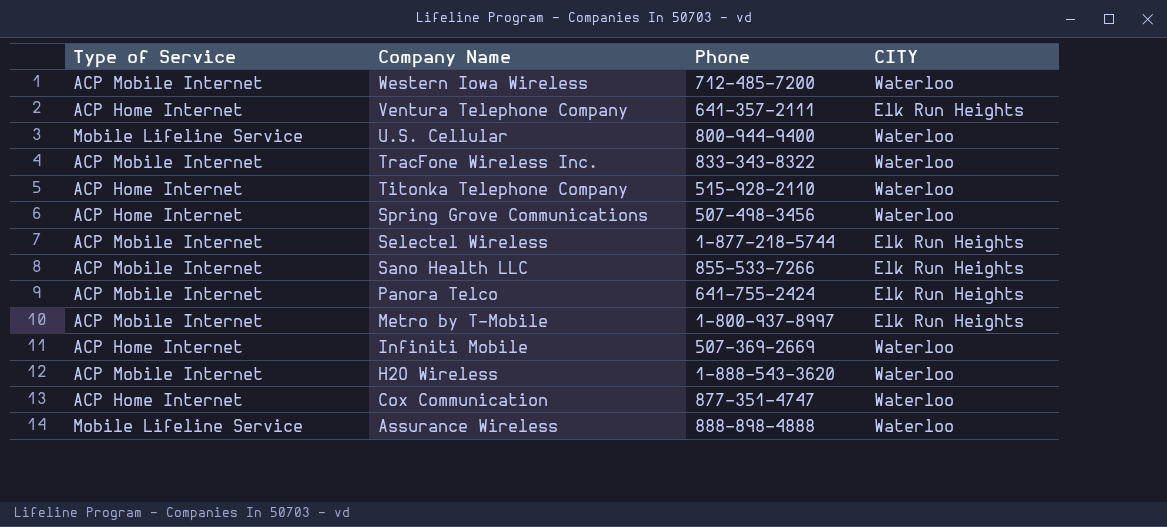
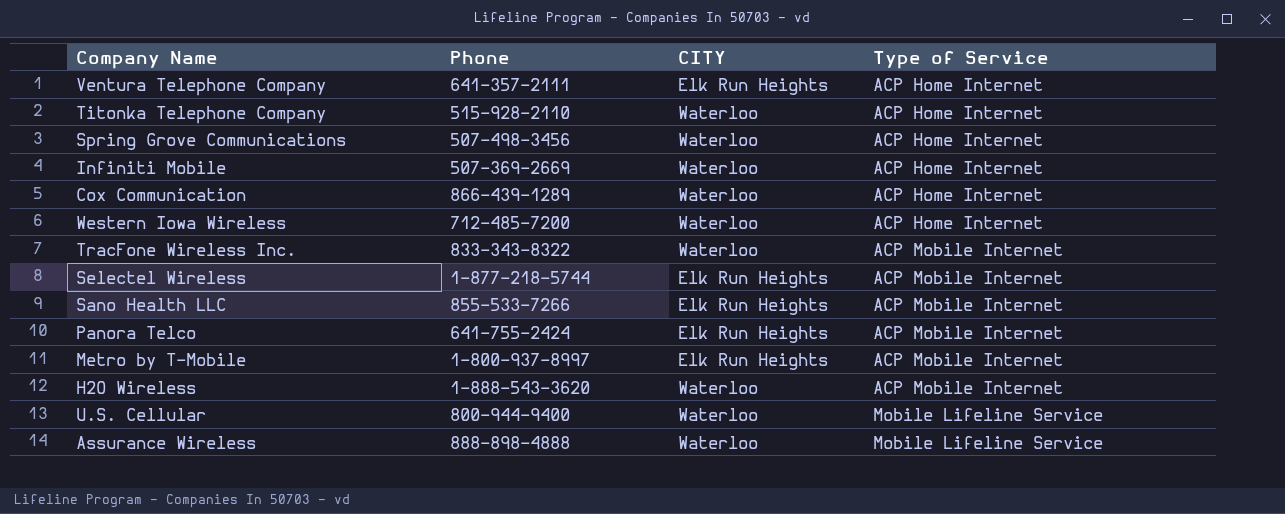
row order: Company Name descending -> Type of Service ascending
column Type of Service | position: 1 -> 4
Cox Communication | Phone: 877-351-4747 -> 866-439-1289
Western Iowa Wireless | Type of Service: ACP Mobile Internet -> ACP Home Internet

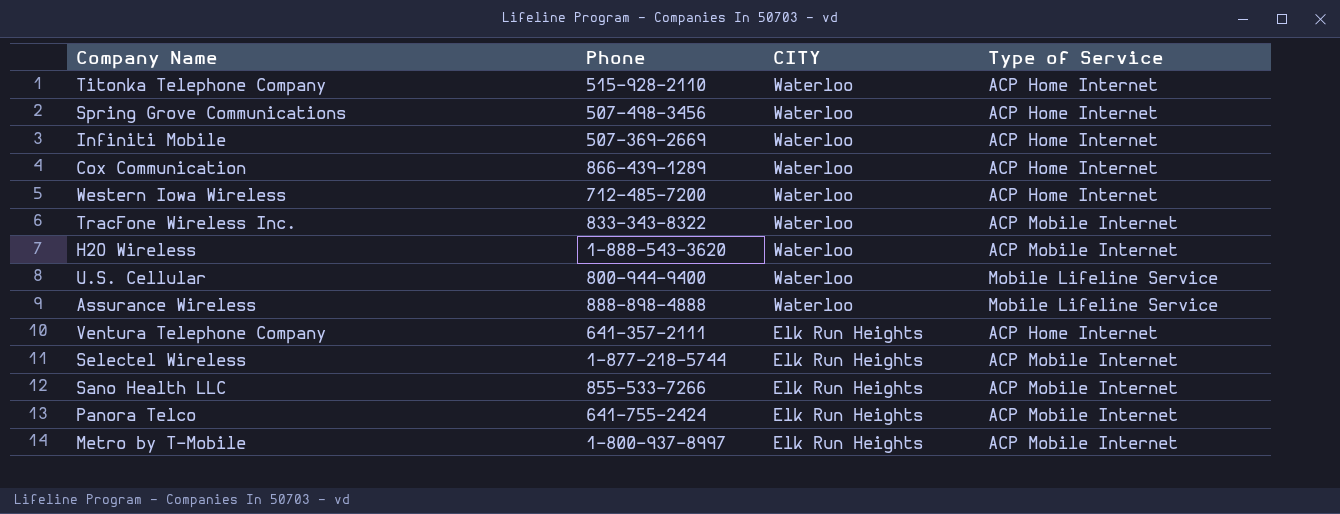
row order: Type of Service ascending -> CITY descending

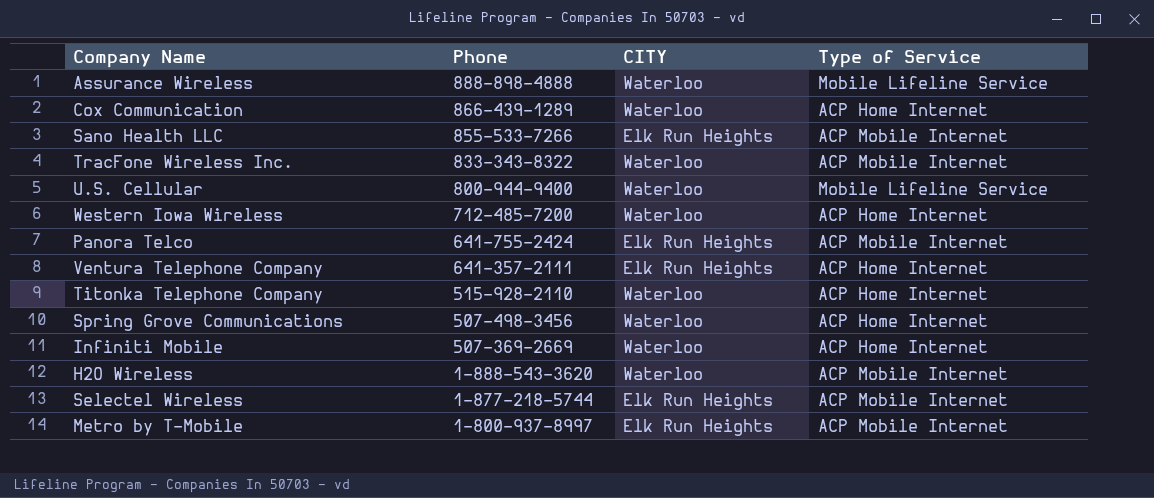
row order: CITY descending -> Phone descending

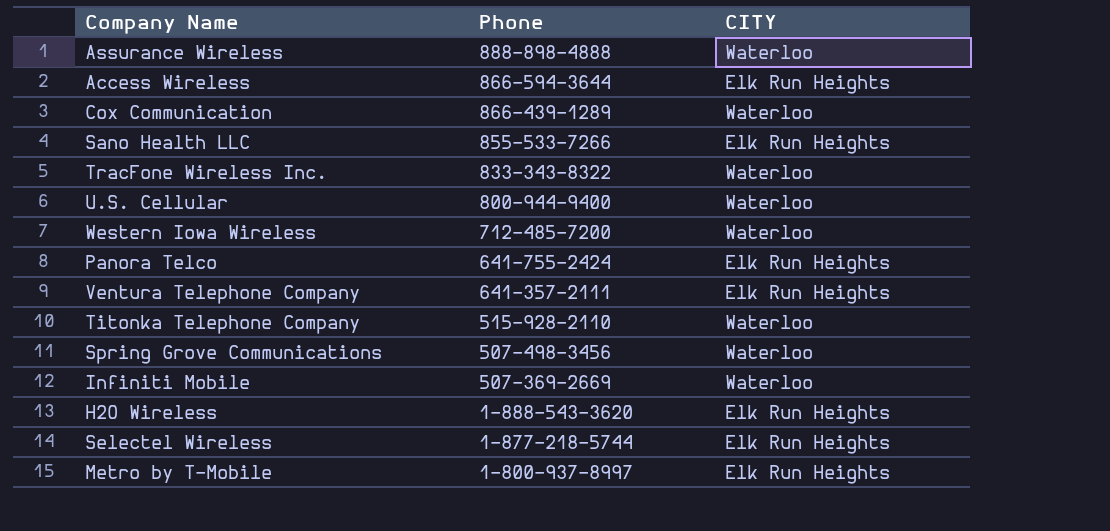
column Type of Service | position: 4 -> none
row Access Wireless: none -> 866-594-3644 | Elk Run Heights
H2O Wireless | CITY: Waterloo -> Elk Run Heights

